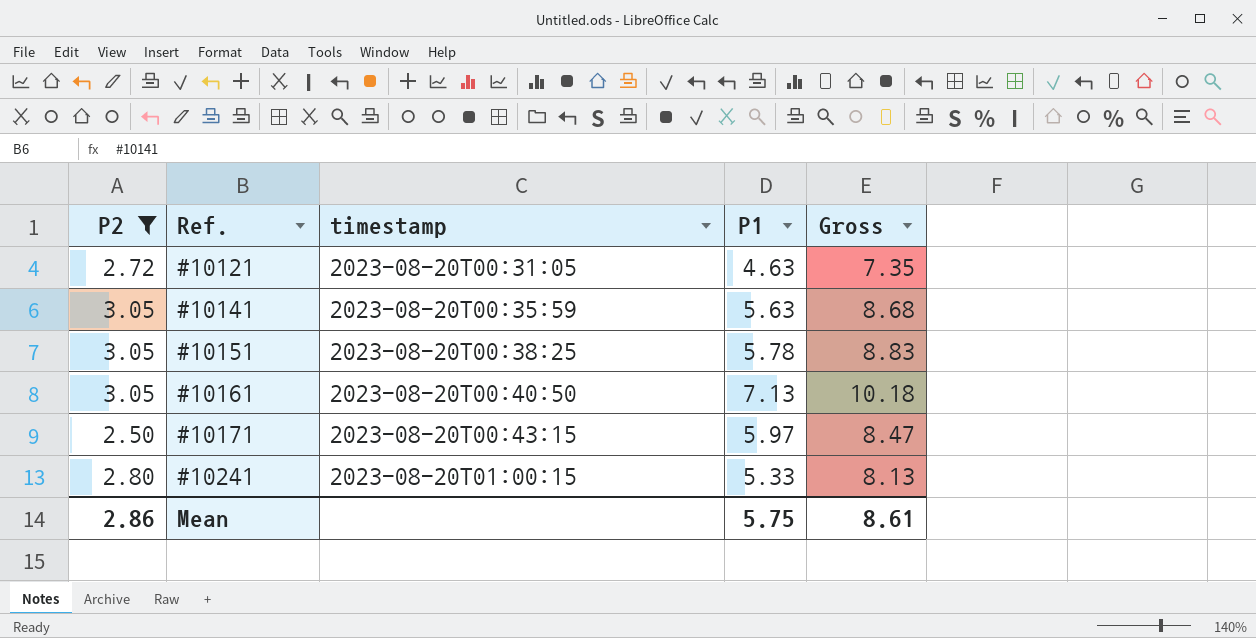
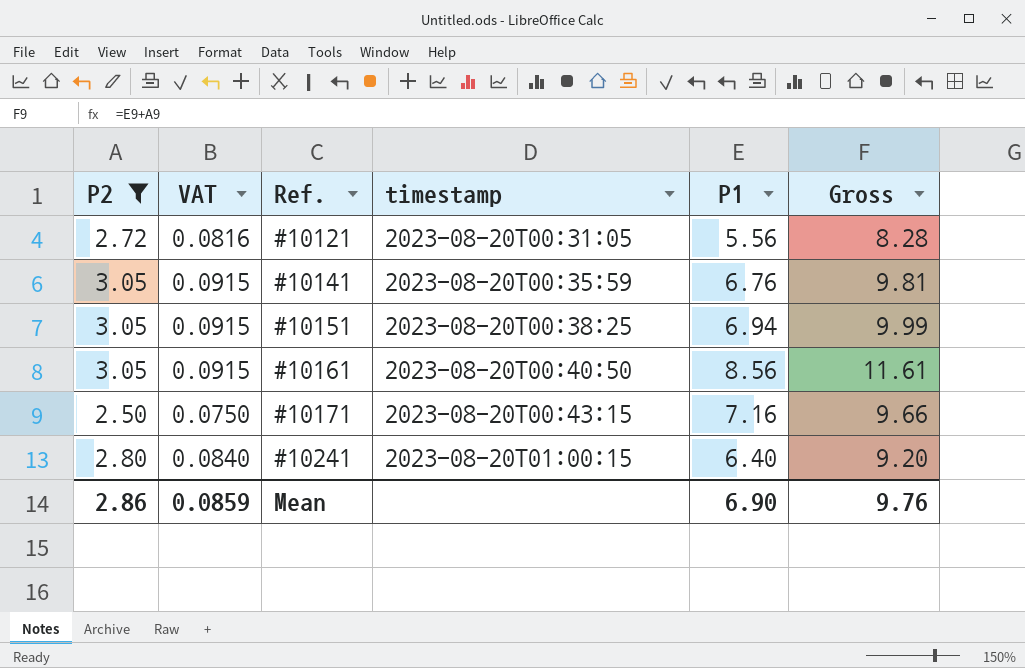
column VAT | formula: none -> [P2] * 0.03
#10121 | P1: 4.63 -> 5.56
#10121 | Gross: 7.35 -> 8.28
#10141 | P1: 5.63 -> 6.76
#10141 | Gross: 8.68 -> 9.81
#10151 | P1: 5.78 -> 6.94
#10151 | Gross: 8.83 -> 9.99
#10161 | P1: 7.13 -> 8.56
#10161 | Gross: 10.18 -> 11.61
#10171 | P1: 5.97 -> 7.16
#10171 | Gross: 8.47 -> 9.66
#10241 | P1: 5.33 -> 6.40
#10241 | Gross: 8.13 -> 9.20
Mean | P1: 5.75 -> 6.90
Mean | Gross: 8.61 -> 9.76

